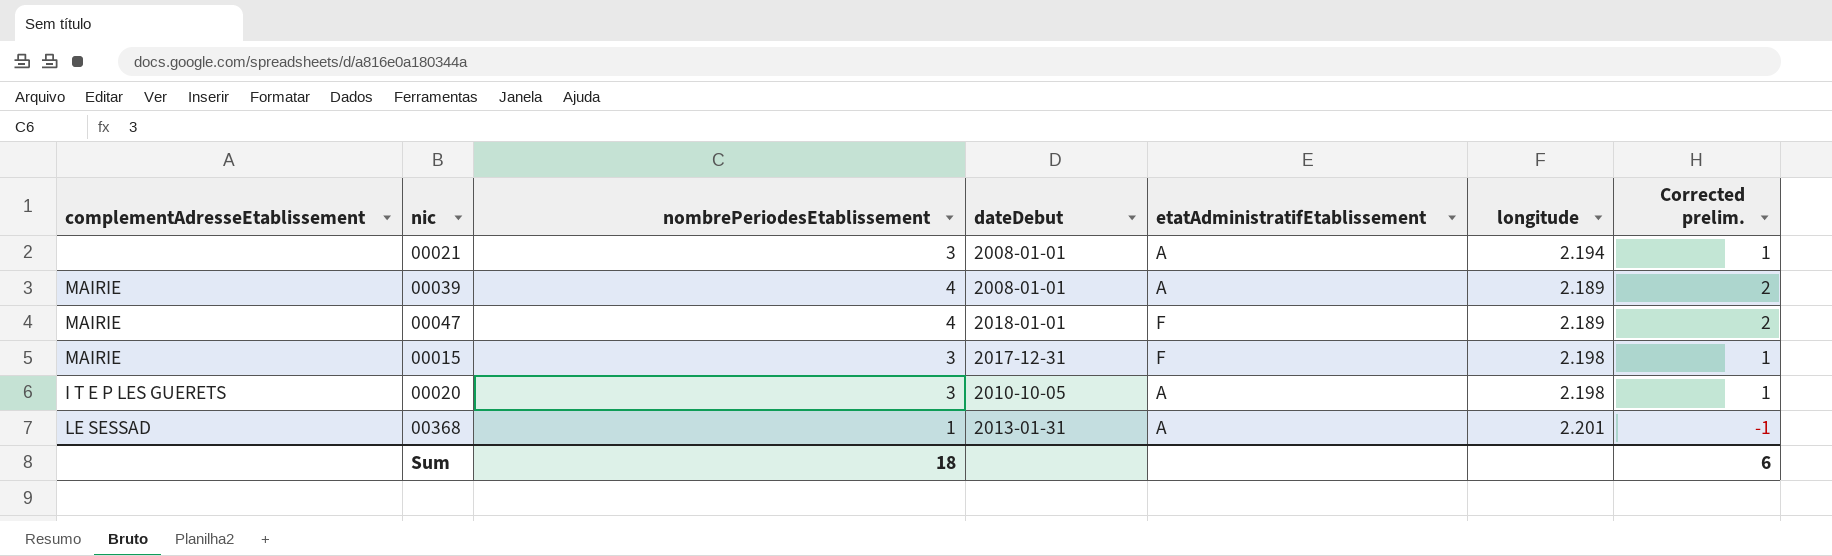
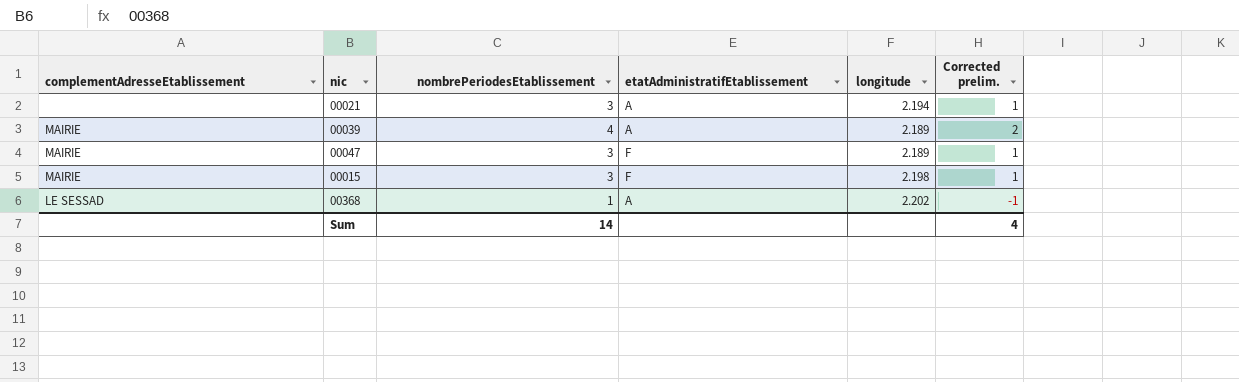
column dateDebut | position: 4 -> none
row 00020: I T E P LES GUERETS | 3 | 2010-10-05 | A | 2.198 | 1 -> none
00047 | nombrePeriodesEtablissement: 4 -> 3
00047 | Corrected prelim.: 2 -> 1
00368 | longitude: 2.201 -> 2.202
Sum | nombrePeriodesEtablissement: 18 -> 14
Sum | Corrected prelim.: 6 -> 4

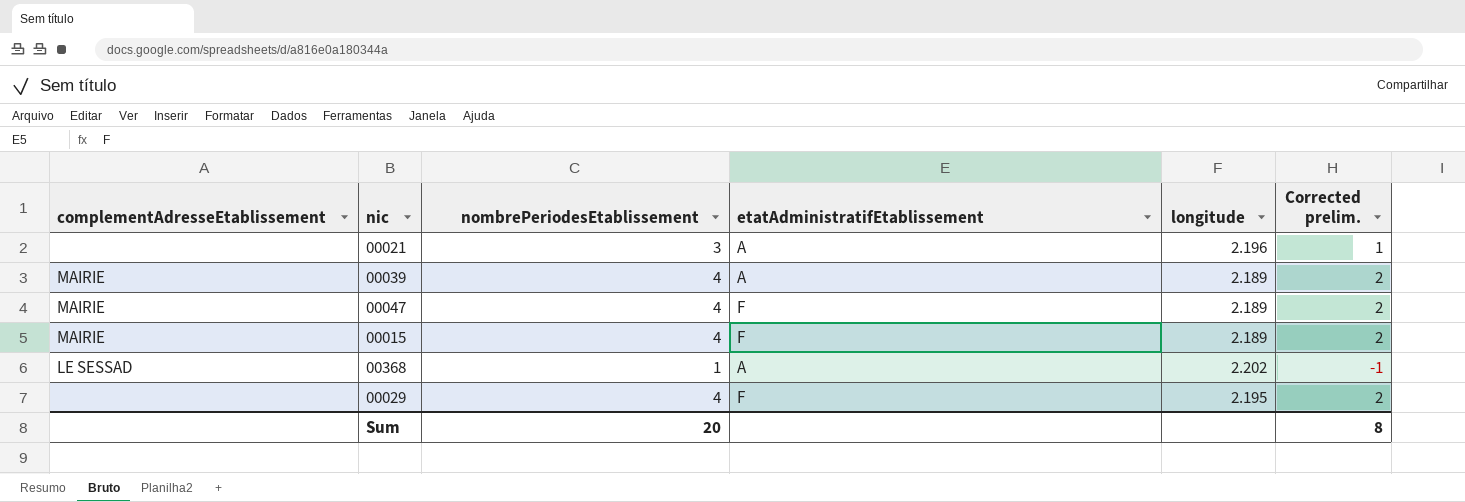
00021 | longitude: 2.194 -> 2.196
00047 | nombrePeriodesEtablissement: 3 -> 4
00047 | Corrected prelim.: 1 -> 2
00015 | nombrePeriodesEtablissement: 3 -> 4
00015 | longitude: 2.198 -> 2.189
00015 | Corrected prelim.: 1 -> 2
row 00029: none -> none | 4 | F | 2.195 | 2
Sum | nombrePeriodesEtablissement: 14 -> 20
Sum | Corrected prelim.: 4 -> 8

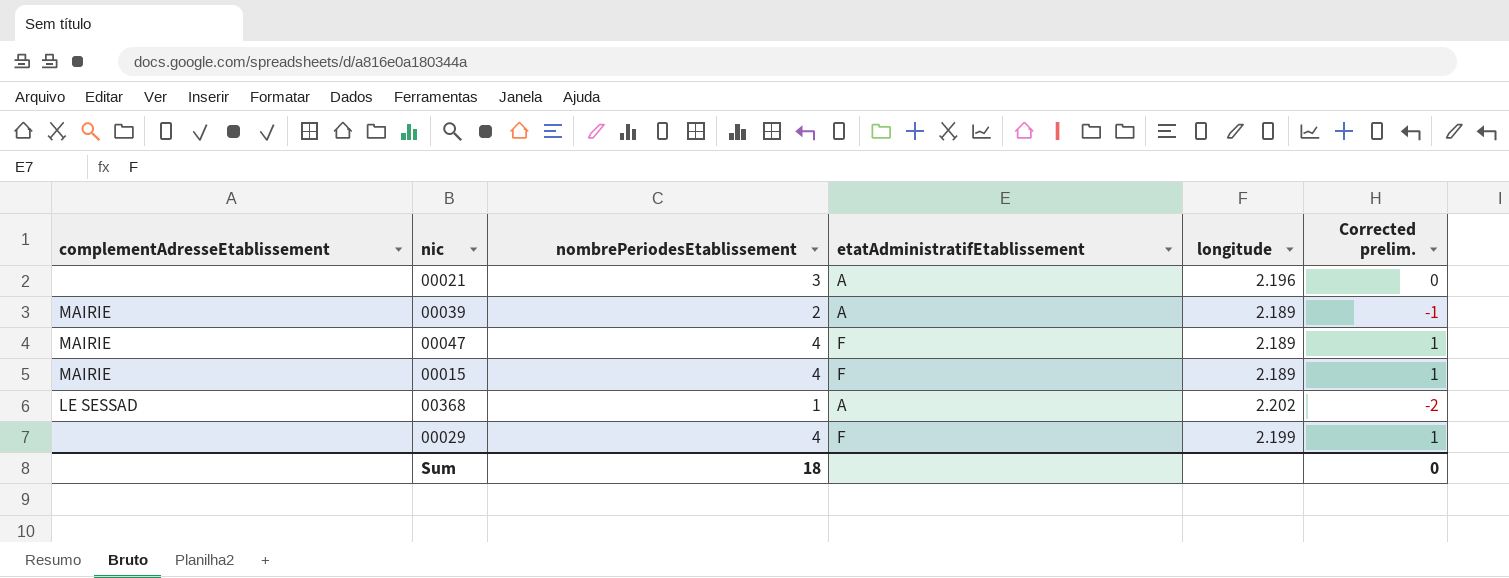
column Corrected prelim. | formula: [nombrePeriodesEtablissement] - 2 -> [nombrePeriodesEtablissement] - 3
00039 | nombrePeriodesEtablissement: 4 -> 2
00029 | longitude: 2.195 -> 2.199
Sum | nombrePeriodesEtablissement: 20 -> 18
Sum | Corrected prelim.: 8 -> 0

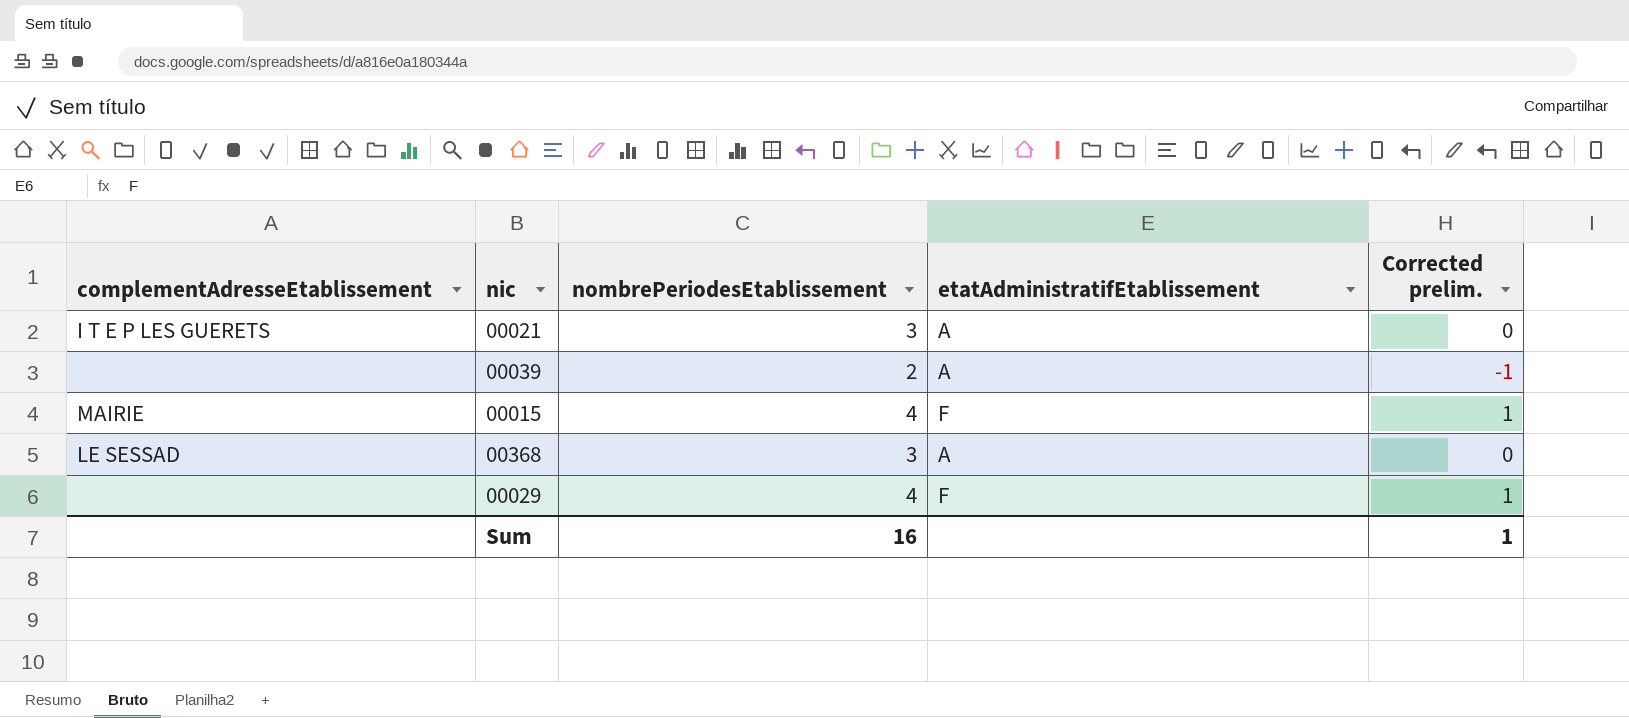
column longitude | position: 5 -> none
row 00047: MAIRIE | 4 | F | 2.189 | 1 -> none
00021 | complementAdresseEtablissement: none -> I T E P LES GUERETS
00039 | complementAdresseEtablissement: MAIRIE -> none
00368 | nombrePeriodesEtablissement: 1 -> 3
00368 | Corrected prelim.: -2 -> 0
Sum | nombrePeriodesEtablissement: 18 -> 16
Sum | Corrected prelim.: 0 -> 1

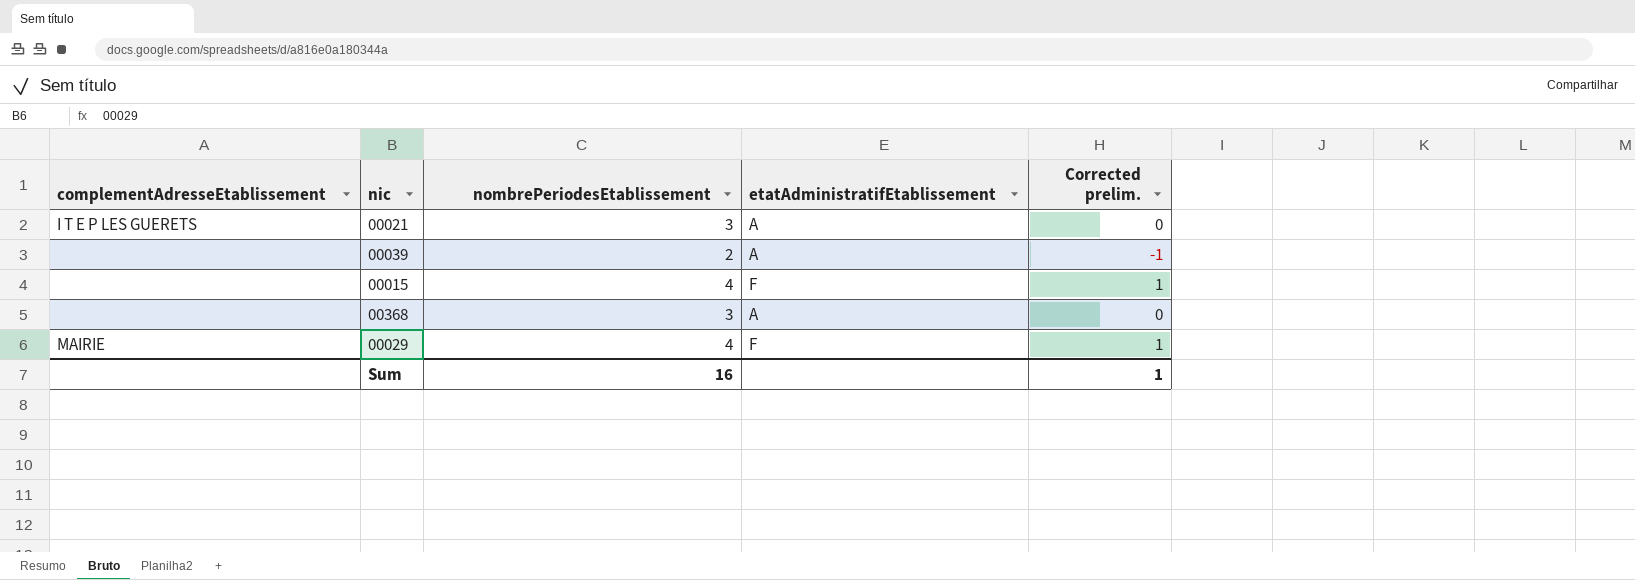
00015 | complementAdresseEtablissement: MAIRIE -> none
00368 | complementAdresseEtablissement: LE SESSAD -> none
00029 | complementAdresseEtablissement: none -> MAIRIE

